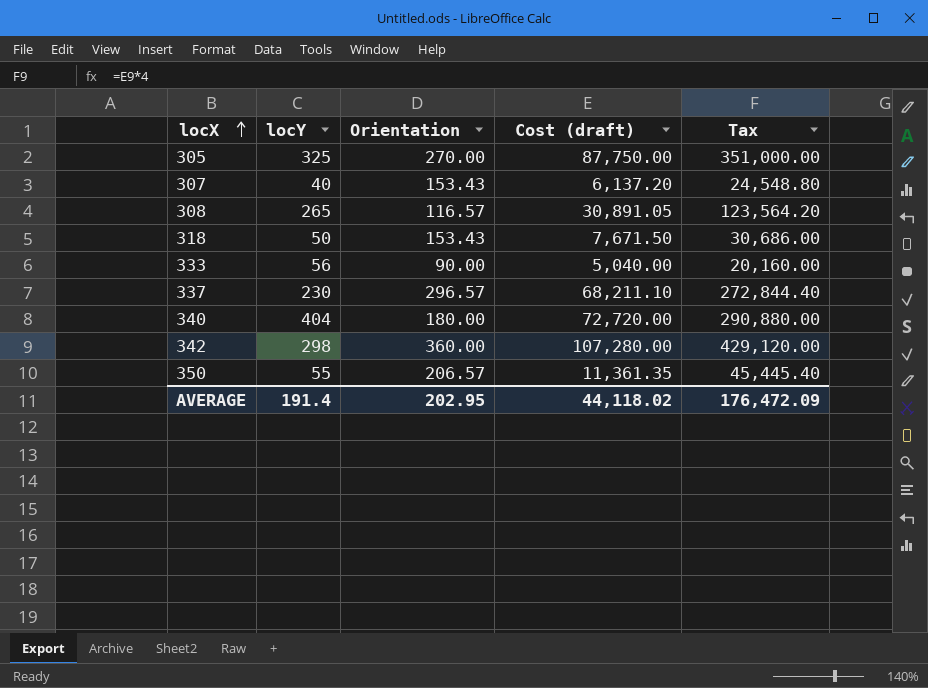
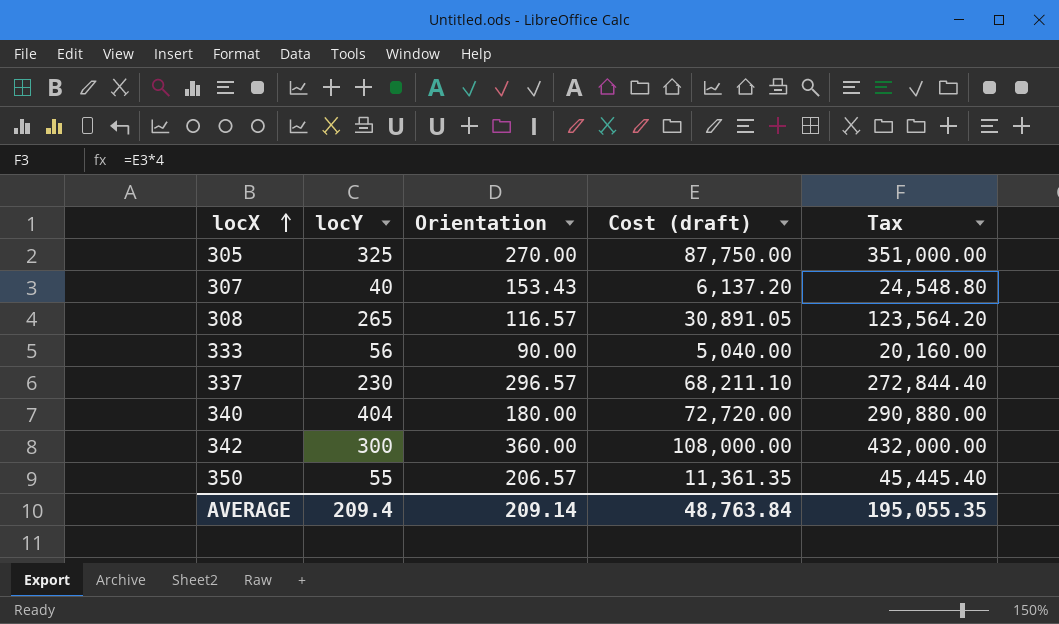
row 318: 50 | 153.43 | 7,671.50 | 30,686.00 -> none
342 | locY: 298 -> 300
342 | Cost (draft): 107,280.00 -> 108,000.00
342 | Tax: 429,120.00 -> 432,000.00
AVERAGE | locY: 191.4 -> 209.4
AVERAGE | Orientation: 202.95 -> 209.14
AVERAGE | Cost (draft): 44,118.02 -> 48,763.84
AVERAGE | Tax: 176,472.09 -> 195,055.35

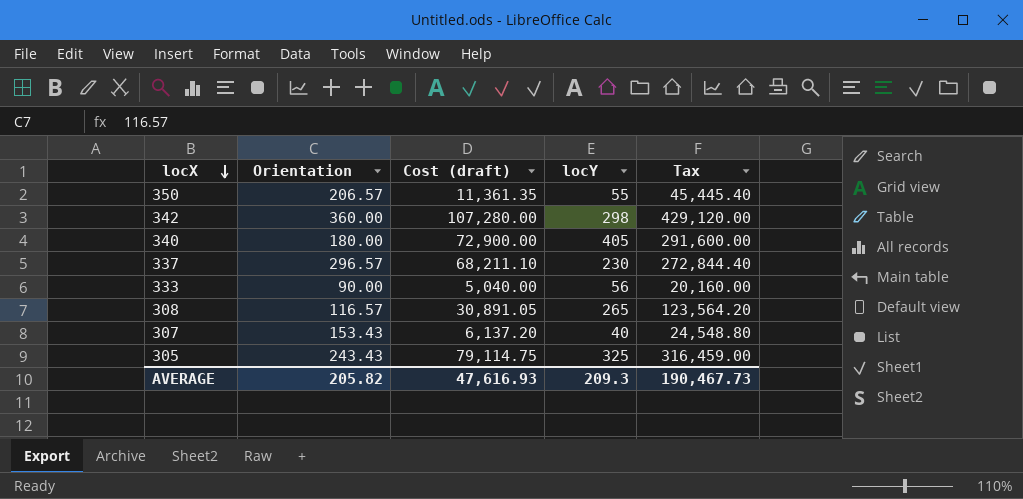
row order: locX ascending -> locX descending
column locY | position: 2 -> 4
342 | Cost (draft): 108,000.00 -> 107,280.00
342 | locY: 300 -> 298
342 | Tax: 432,000.00 -> 429,120.00
340 | Cost (draft): 72,720.00 -> 72,900.00
340 | locY: 404 -> 405
340 | Tax: 290,880.00 -> 291,600.00
305 | Orientation: 270.00 -> 243.43
305 | Cost (draft): 87,750.00 -> 79,114.75
305 | Tax: 351,000.00 -> 316,459.00
AVERAGE | Orientation: 209.14 -> 205.82
AVERAGE | Cost (draft): 48,763.84 -> 47,616.93
AVERAGE | locY: 209.4 -> 209.3
AVERAGE | Tax: 195,055.35 -> 190,467.73

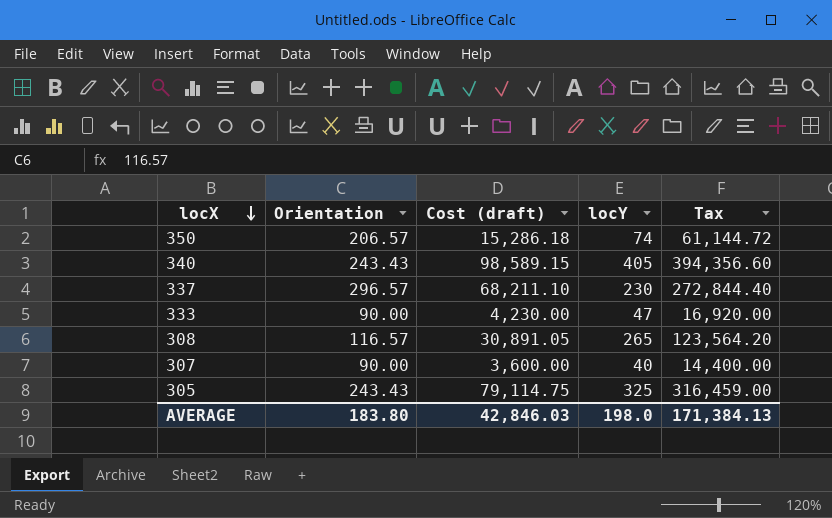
row 342: 360.00 | 107,280.00 | 298 | 429,120.00 -> none
350 | Cost (draft): 11,361.35 -> 15,286.18
350 | locY: 55 -> 74
350 | Tax: 45,445.40 -> 61,144.72
340 | Orientation: 180.00 -> 243.43
340 | Cost (draft): 72,900.00 -> 98,589.15
340 | Tax: 291,600.00 -> 394,356.60
333 | Cost (draft): 5,040.00 -> 4,230.00
333 | locY: 56 -> 47
333 | Tax: 20,160.00 -> 16,920.00
307 | Orientation: 153.43 -> 90.00
307 | Cost (draft): 6,137.20 -> 3,600.00
307 | Tax: 24,548.80 -> 14,400.00
AVERAGE | Orientation: 205.82 -> 183.80
AVERAGE | Cost (draft): 47,616.93 -> 42,846.03
AVERAGE | locY: 209.3 -> 198.0
AVERAGE | Tax: 190,467.73 -> 171,384.13

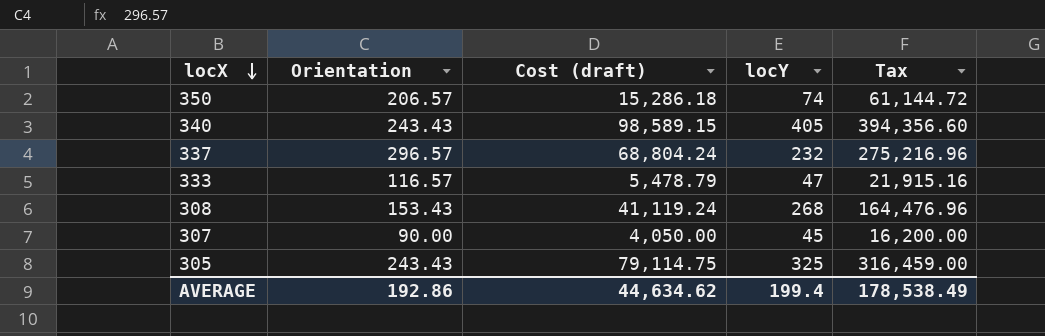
337 | Cost (draft): 68,211.10 -> 68,804.24
337 | locY: 230 -> 232
337 | Tax: 272,844.40 -> 275,216.96
333 | Orientation: 90.00 -> 116.57
333 | Cost (draft): 4,230.00 -> 5,478.79
333 | Tax: 16,920.00 -> 21,915.16
308 | Orientation: 116.57 -> 153.43
308 | Cost (draft): 30,891.05 -> 41,119.24
308 | locY: 265 -> 268
308 | Tax: 123,564.20 -> 164,476.96
307 | Cost (draft): 3,600.00 -> 4,050.00
307 | locY: 40 -> 45
307 | Tax: 14,400.00 -> 16,200.00
AVERAGE | Orientation: 183.80 -> 192.86
AVERAGE | Cost (draft): 42,846.03 -> 44,634.62
AVERAGE | locY: 198.0 -> 199.4
AVERAGE | Tax: 171,384.13 -> 178,538.49

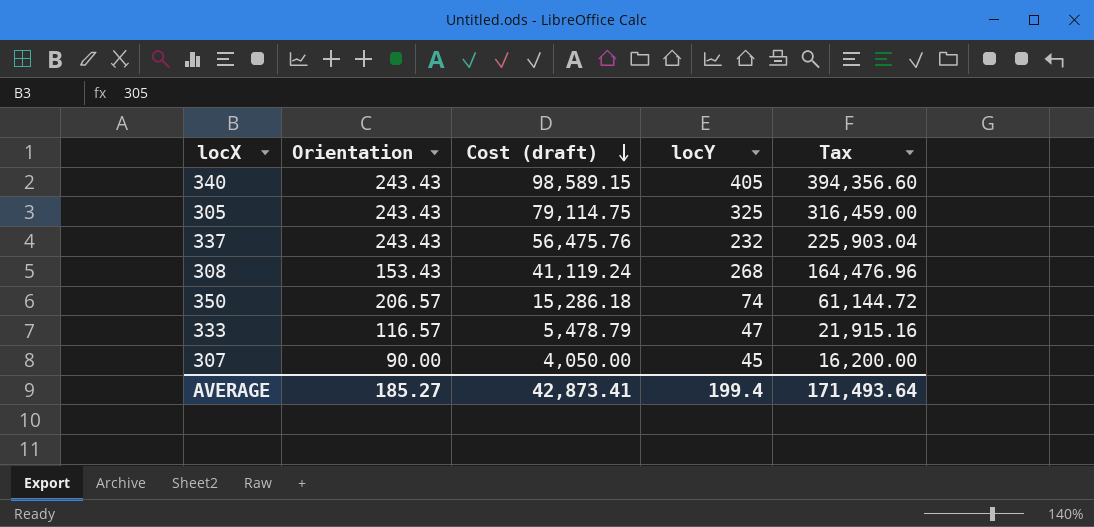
row order: locX descending -> Cost (draft) descending
337 | Orientation: 296.57 -> 243.43
337 | Cost (draft): 68,804.24 -> 56,475.76
337 | Tax: 275,216.96 -> 225,903.04
AVERAGE | Orientation: 192.86 -> 185.27
AVERAGE | Cost (draft): 44,634.62 -> 42,873.41
AVERAGE | Tax: 178,538.49 -> 171,493.64

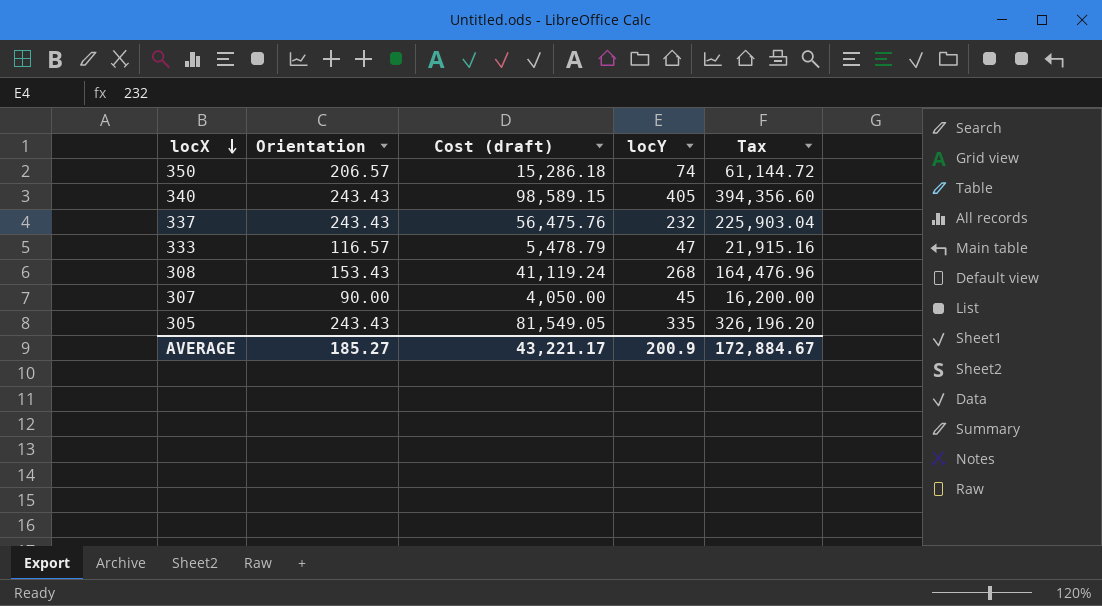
row order: Cost (draft) descending -> locX descending
305 | Cost (draft): 79,114.75 -> 81,549.05
305 | locY: 325 -> 335
305 | Tax: 316,459.00 -> 326,196.20
AVERAGE | Cost (draft): 42,873.41 -> 43,221.17
AVERAGE | locY: 199.4 -> 200.9
AVERAGE | Tax: 171,493.64 -> 172,884.67

